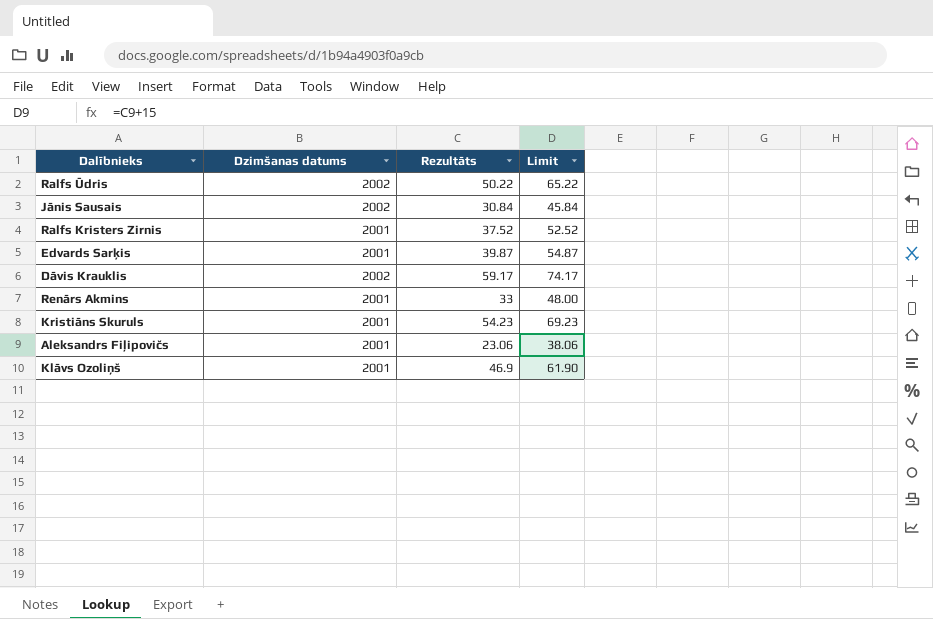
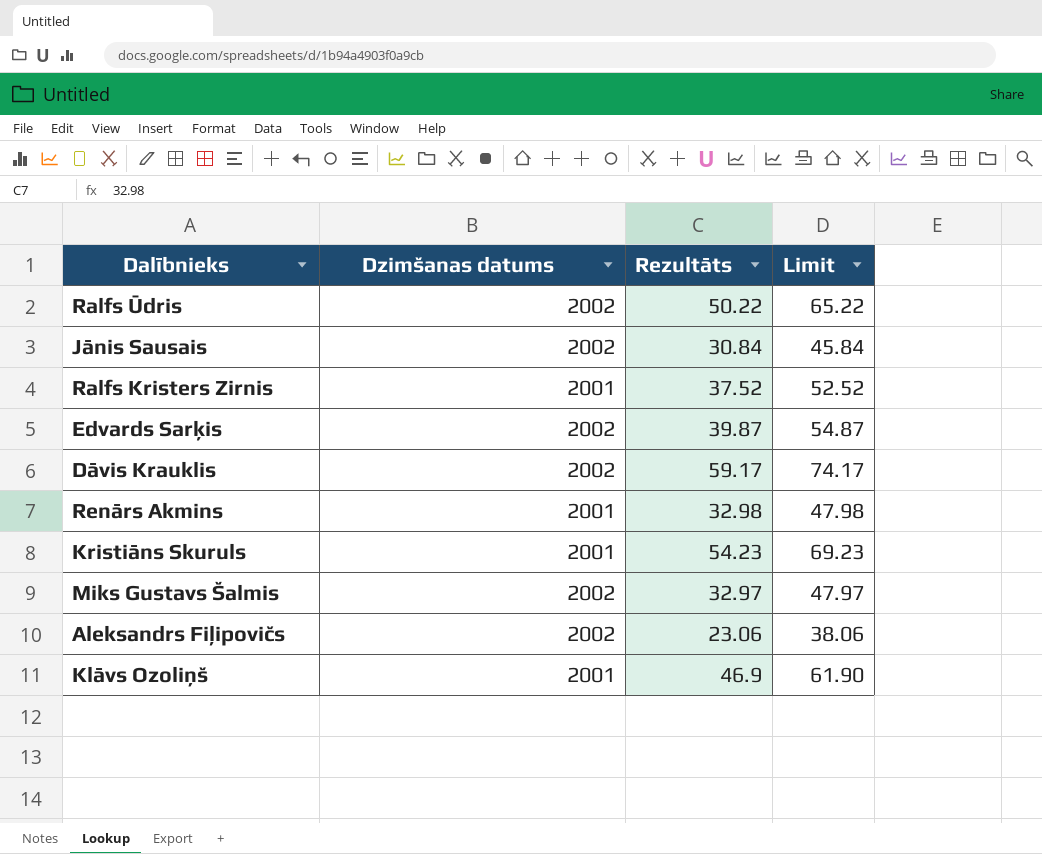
Edvards Sarķis | Dzimšanas datums: 2001 -> 2002
Renārs Akmins | Rezultāts: 33 -> 32.98
Renārs Akmins | Limit: 48.00 -> 47.98
row Miks Gustavs Šalmis: none -> 2002 | 32.97 | 47.97
Aleksandrs Fiļipovičs | Dzimšanas datums: 2001 -> 2002

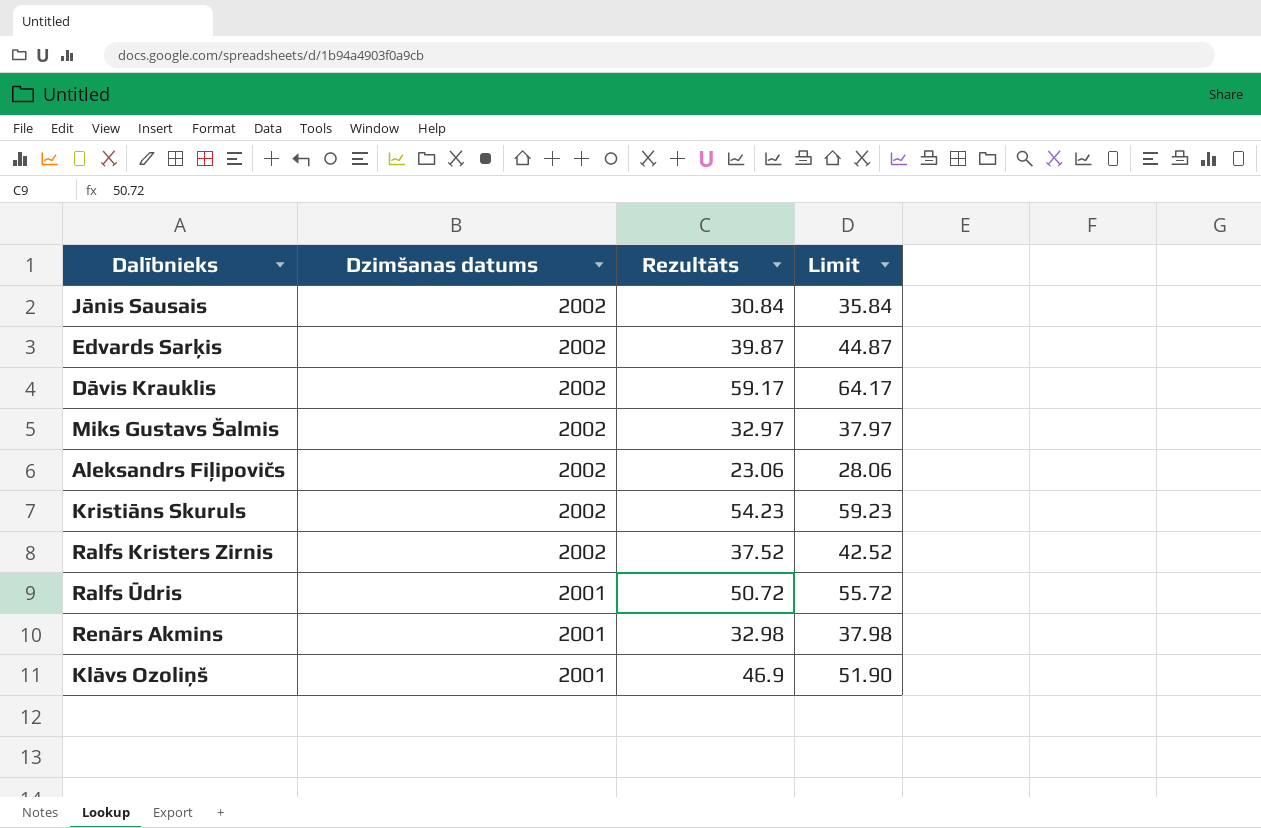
row order: none -> Dzimšanas datums descending
column Limit | formula: [Rezultāts] + 15 -> [Rezultāts] + 5
Kristiāns Skuruls | Dzimšanas datums: 2001 -> 2002
Ralfs Kristers Zirnis | Dzimšanas datums: 2001 -> 2002
Ralfs Ūdris | Dzimšanas datums: 2002 -> 2001
Ralfs Ūdris | Rezultāts: 50.22 -> 50.72

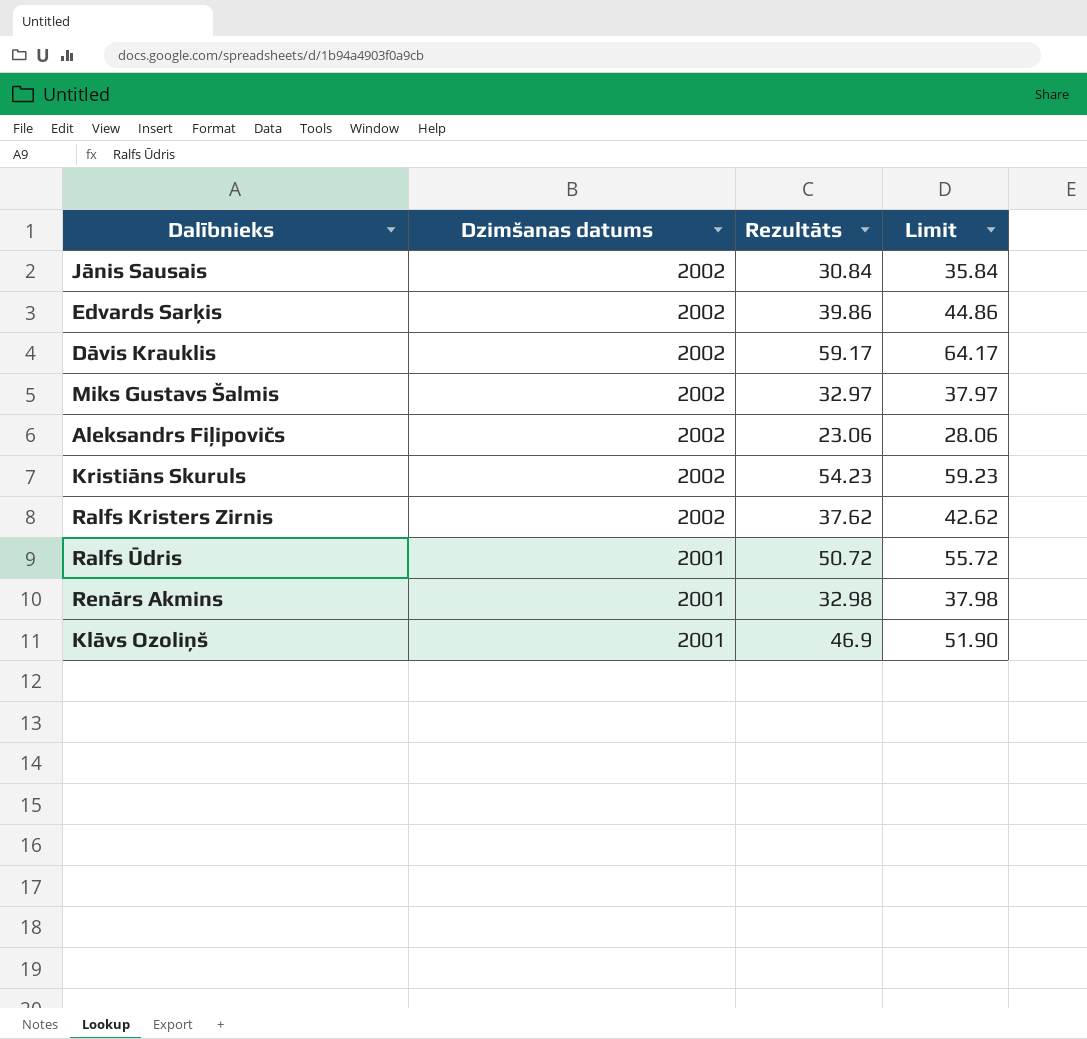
Edvards Sarķis | Rezultāts: 39.87 -> 39.86
Edvards Sarķis | Limit: 44.87 -> 44.86
Ralfs Kristers Zirnis | Rezultāts: 37.52 -> 37.62
Ralfs Kristers Zirnis | Limit: 42.52 -> 42.62

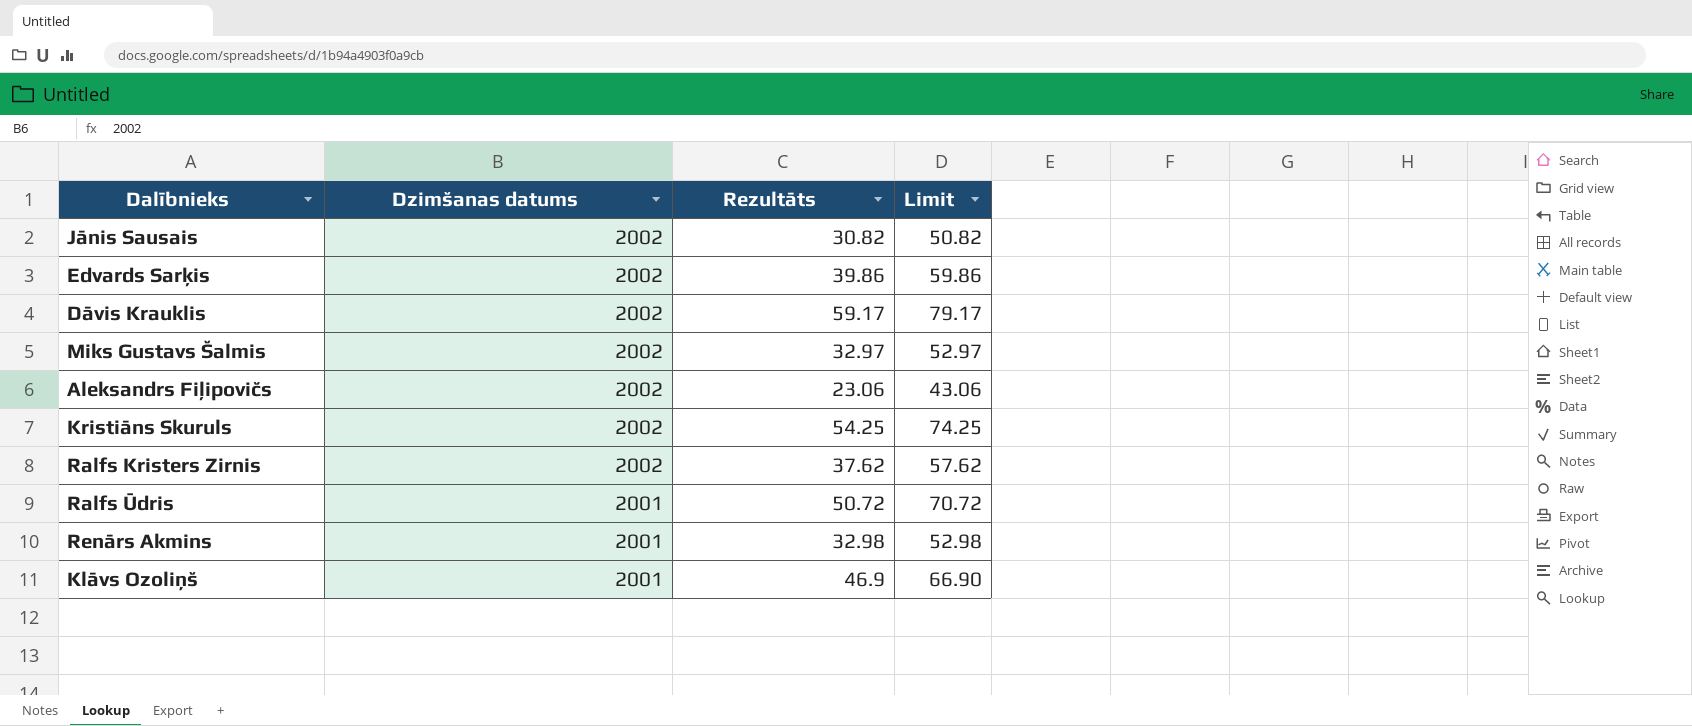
column Limit | formula: [Rezultāts] + 5 -> [Rezultāts] + 20
Jānis Sausais | Rezultāts: 30.84 -> 30.82
Kristiāns Skuruls | Rezultāts: 54.23 -> 54.25

